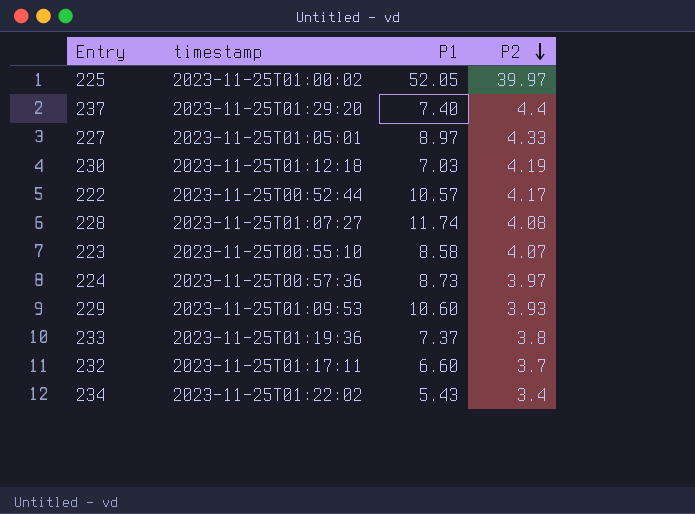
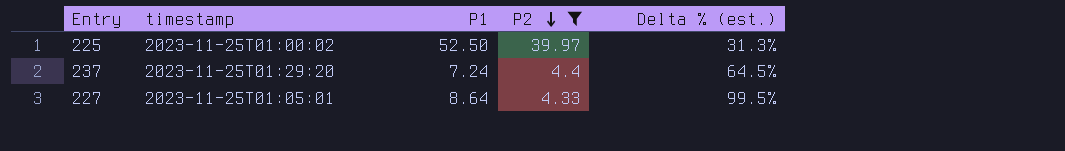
filter: none -> P2 >= 4.33
column Delta % (est.) | formula: none -> ([P1] - [P2]) / [P2]
225 | P1: 52.05 -> 52.50
237 | P1: 7.40 -> 7.24
227 | P1: 8.97 -> 8.64

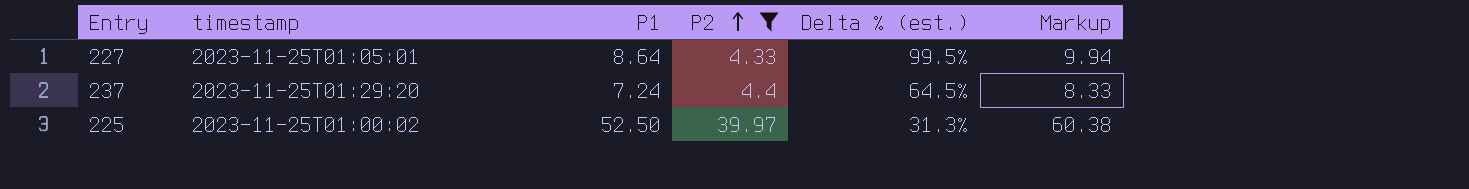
row order: P2 descending -> P2 ascending
column Markup | formula: none -> [P1] * 1.15

